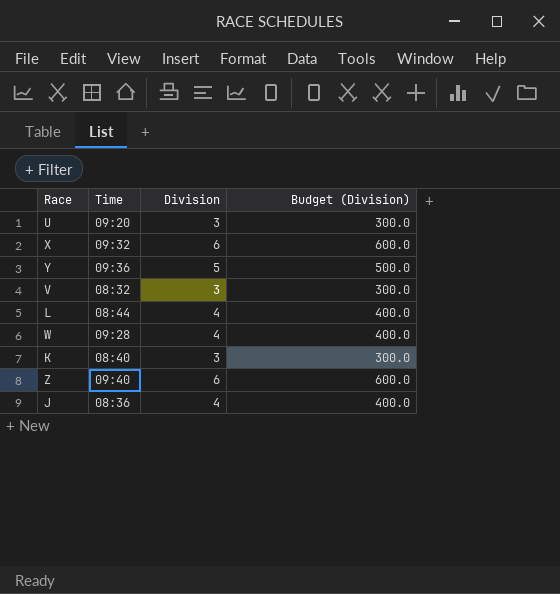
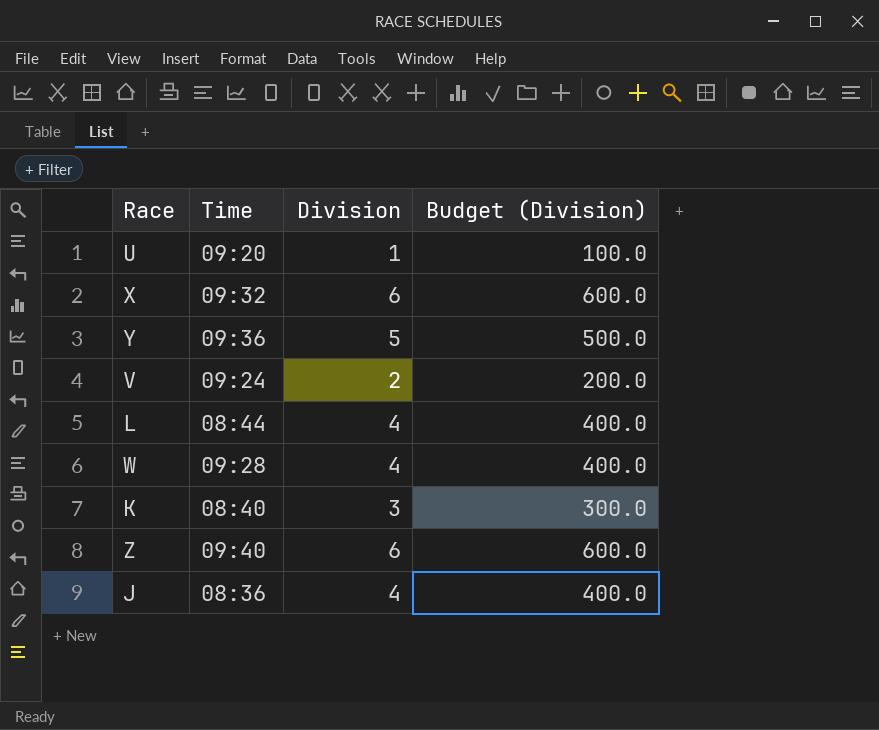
U | Division: 3 -> 1
U | Budget (Division): 300.0 -> 100.0
V | Time: 08:32 -> 09:24
V | Division: 3 -> 2
V | Budget (Division): 300.0 -> 200.0

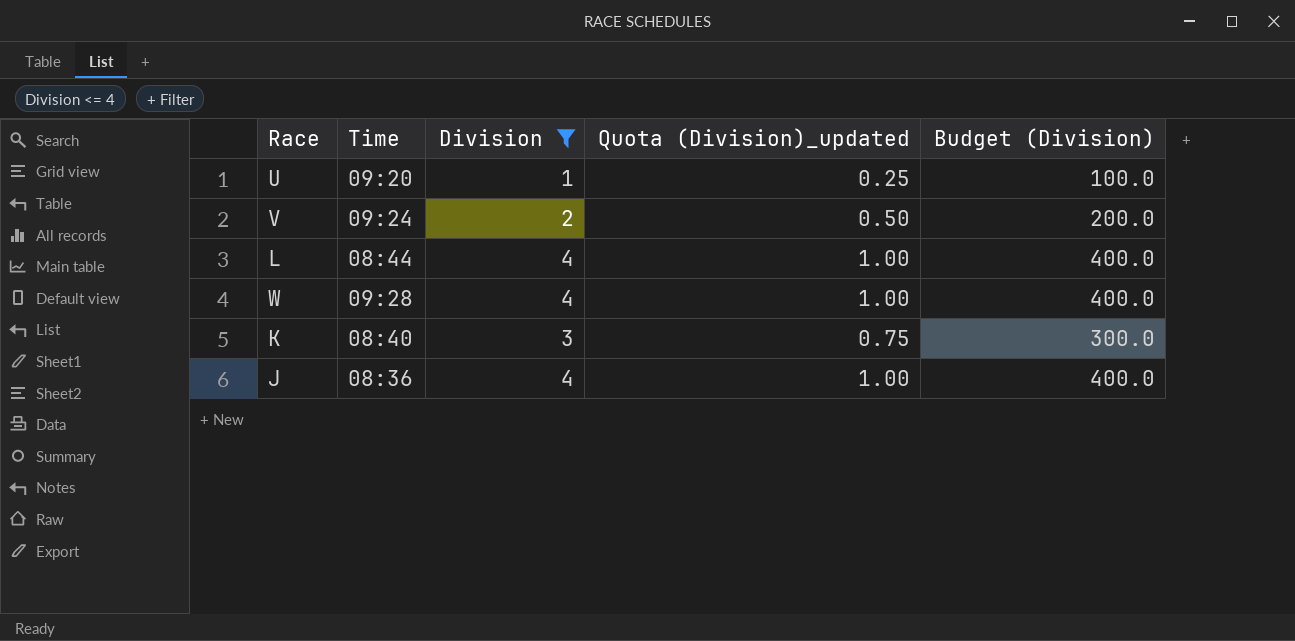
filter: none -> Division <= 4
column Quota (Division)_updated | formula: none -> [Division] * 0.25

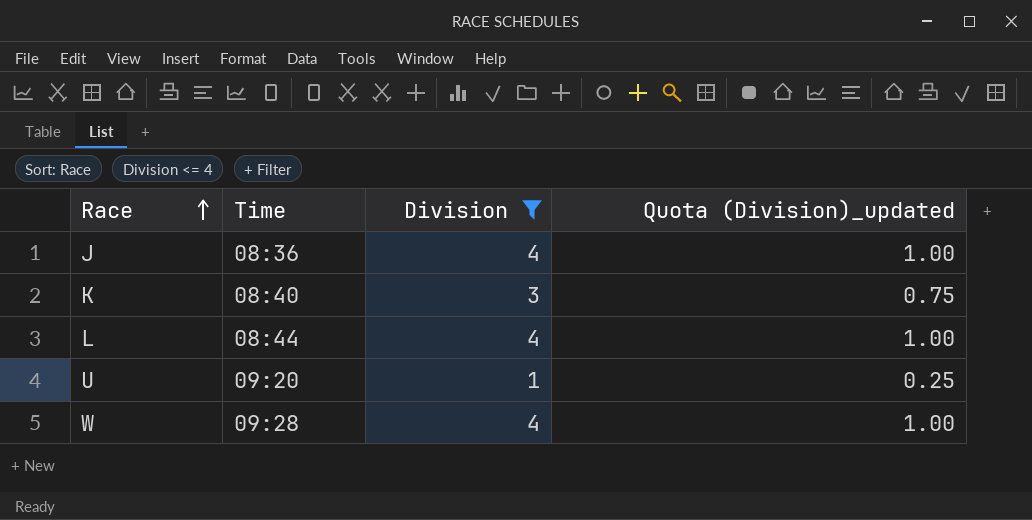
row order: none -> Race ascending
column Budget (Division) | formula: [Division] * 100 -> none
row V: 09:24 | 2 | 0.50 | 200.0 -> none

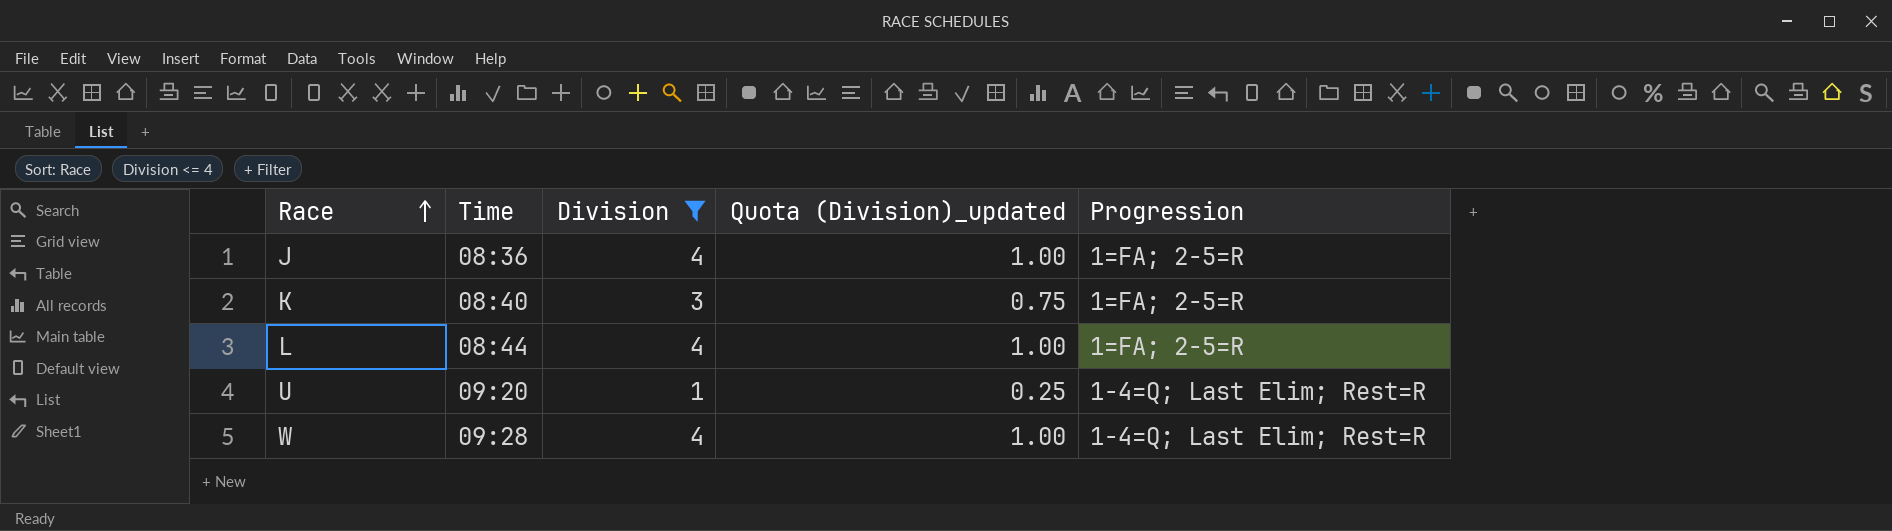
column Progression | position: none -> 5

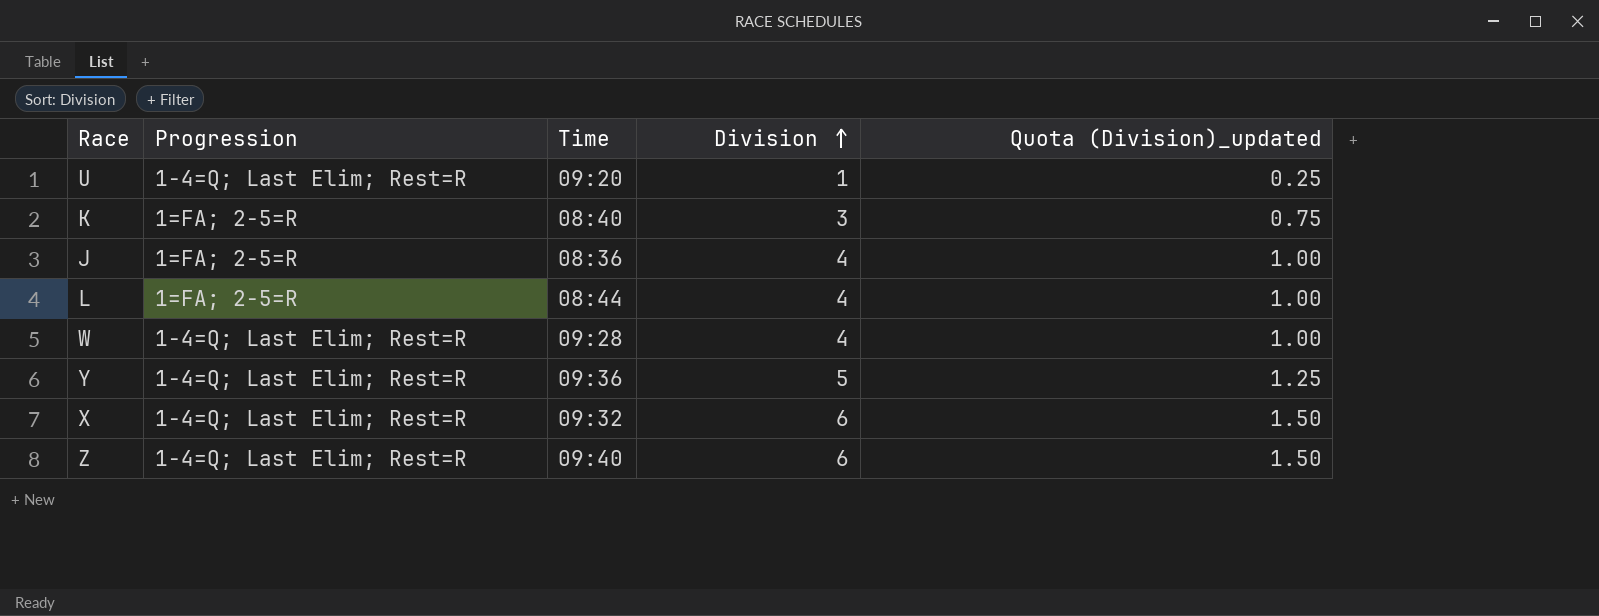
filter: Division <= 4 -> none
row order: Race ascending -> Division ascending
column Progression | position: 5 -> 2

